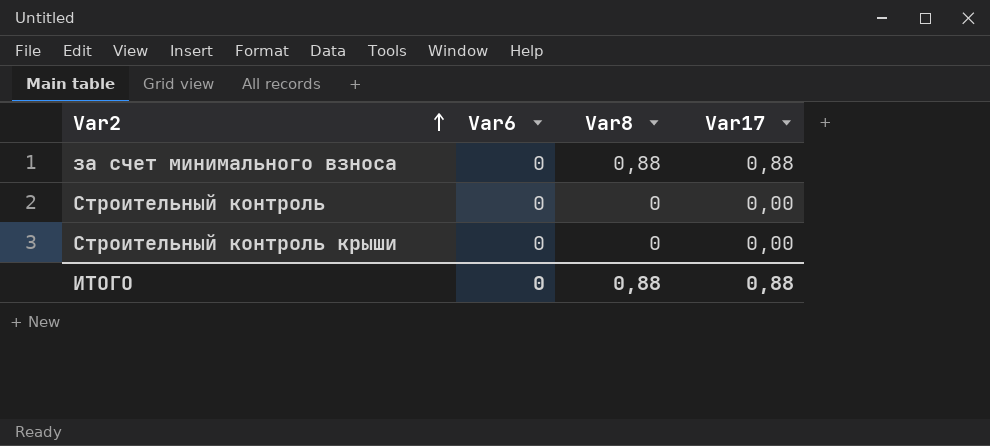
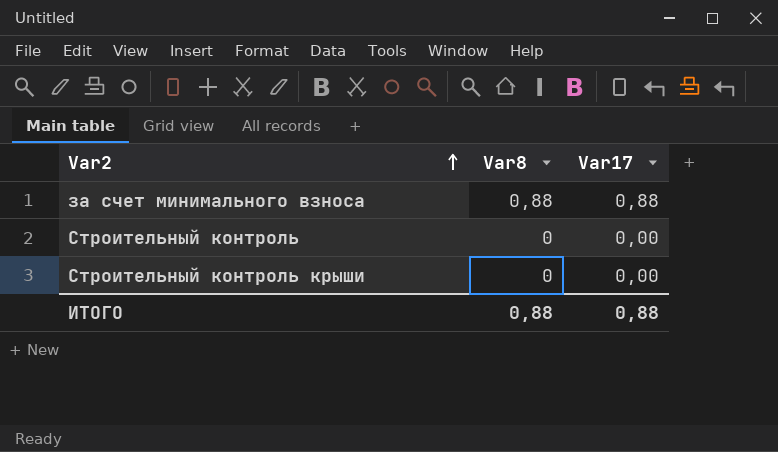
column Var6 | position: 2 -> none

